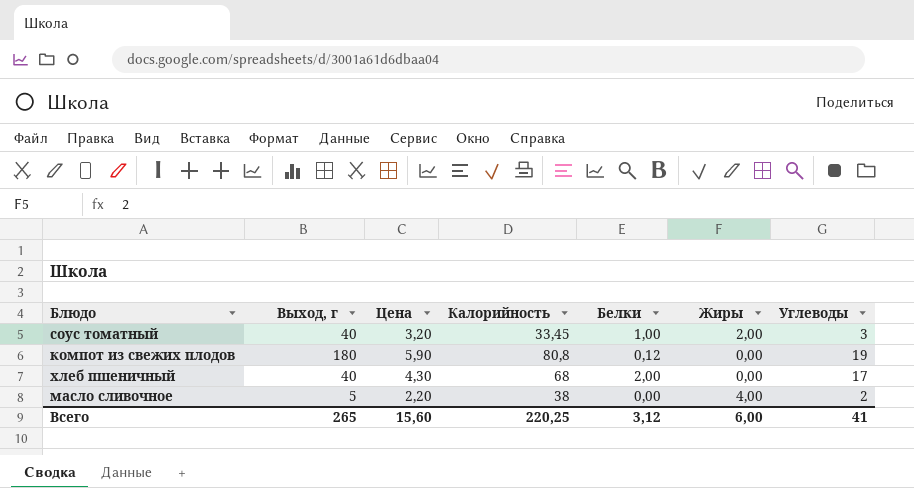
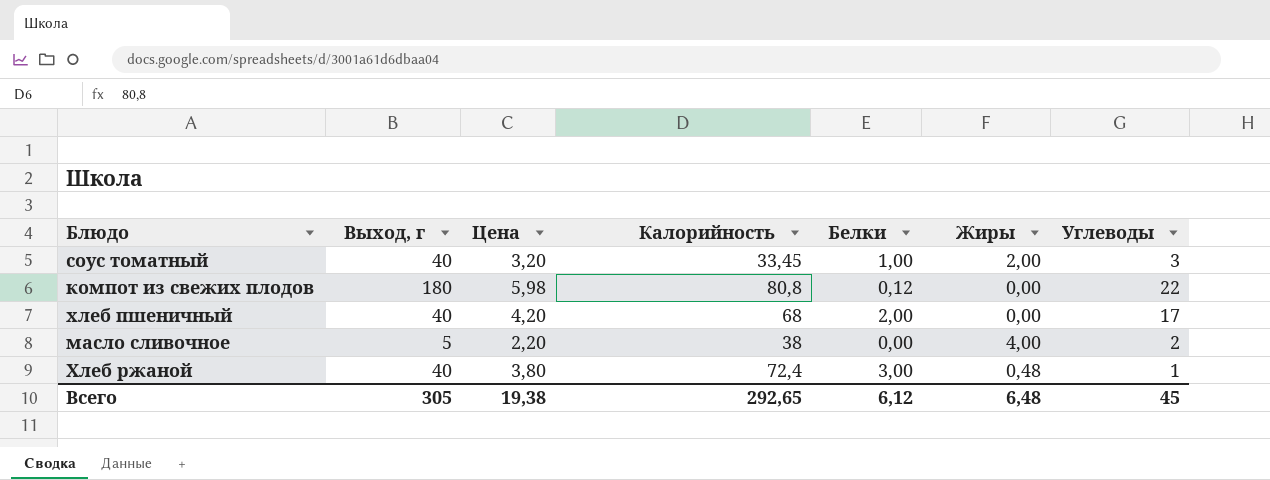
компот из свежих плодов | Цена: 5,90 -> 5,98
компот из свежих плодов | Углеводы: 19 -> 22
хлеб пшеничный | Цена: 4,30 -> 4,20
row Хлеб ржаной: none -> 40 | 3,80 | 72,4 | 3,00 | 0,48 | 1
Всего | Выход, г: 265 -> 305
Всего | Цена: 15,60 -> 19,38
Всего | Калорийность: 220,25 -> 292,65
Всего | Белки: 3,12 -> 6,12
Всего | Жиры: 6,00 -> 6,48
Всего | Углеводы: 41 -> 45

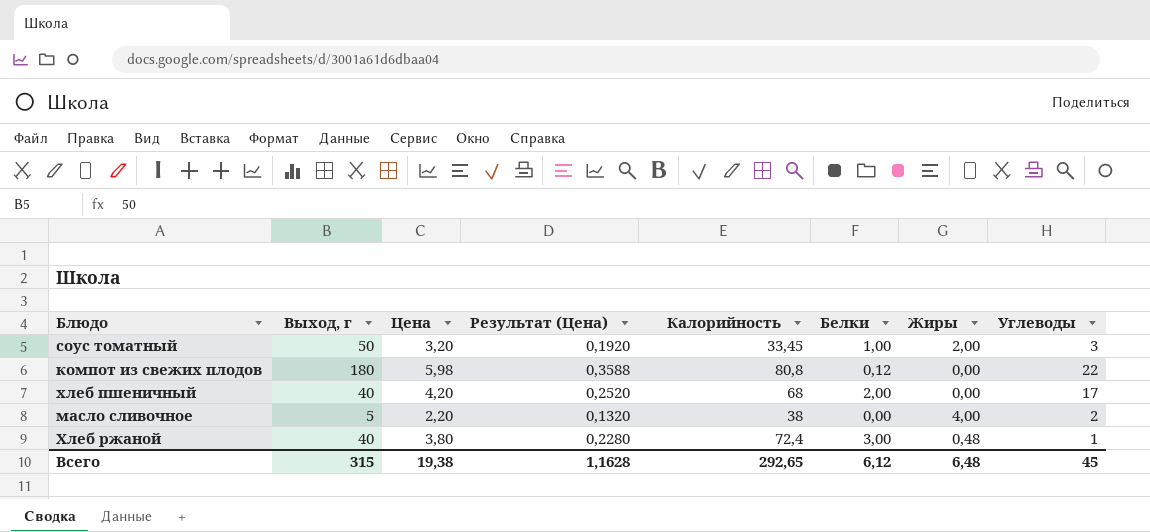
column Результат (Цена) | formula: none -> [Цена] * 0,06
соус томатный | Выход, г: 40 -> 50
Всего | Выход, г: 305 -> 315

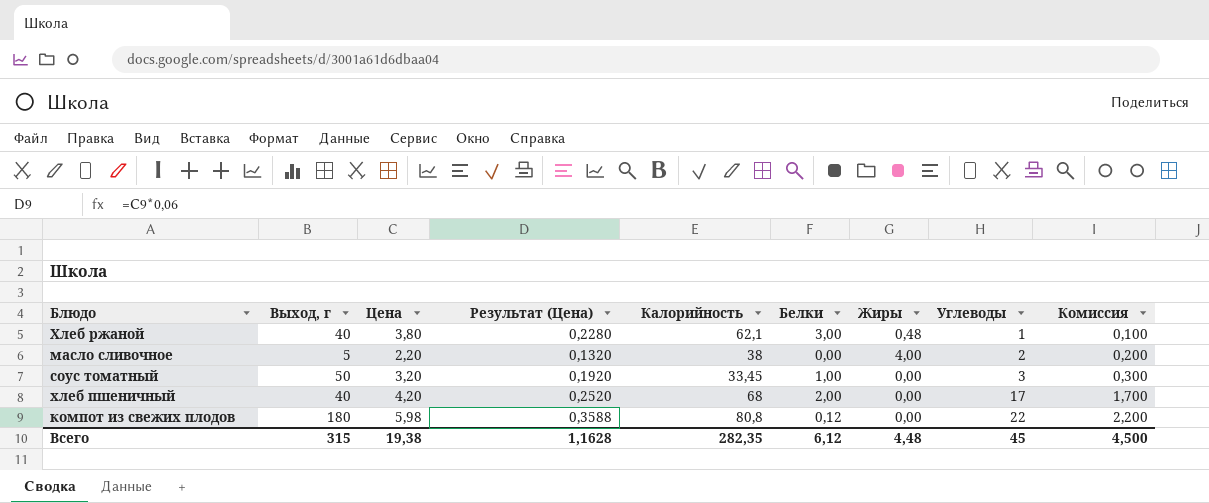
row order: none -> Углеводы ascending
column Комиссия | formula: none -> [Углеводы] * 0,1
Хлеб ржаной | Калорийность: 72,4 -> 62,1
соус томатный | Жиры: 2,00 -> 0,00
Всего | Калорийность: 292,65 -> 282,35
Всего | Жиры: 6,48 -> 4,48

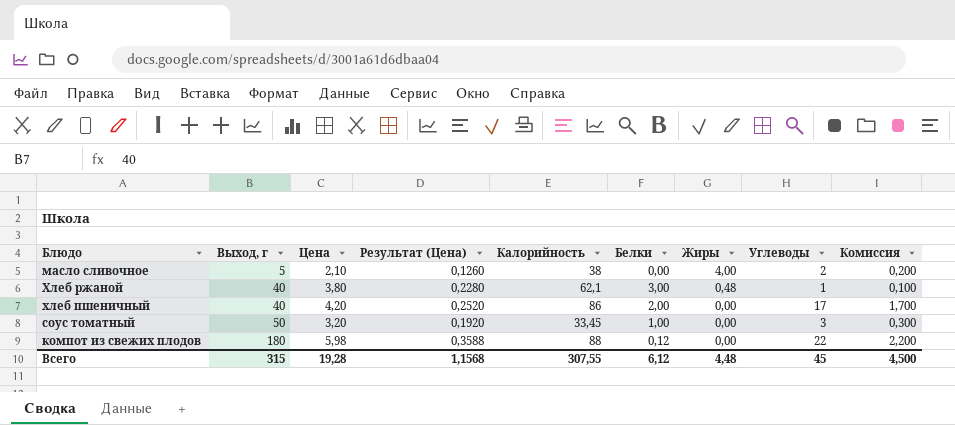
row order: Углеводы ascending -> Выход, г ascending
масло сливочное | Цена: 2,20 -> 2,10
масло сливочное | Результат (Цена): 0,1320 -> 0,1260
хлеб пшеничный | Калорийность: 68 -> 86
компот из свежих плодов | Калорийность: 80,8 -> 88
Всего | Цена: 19,38 -> 19,28
Всего | Результат (Цена): 1,1628 -> 1,1568
Всего | Калорийность: 282,35 -> 307,55

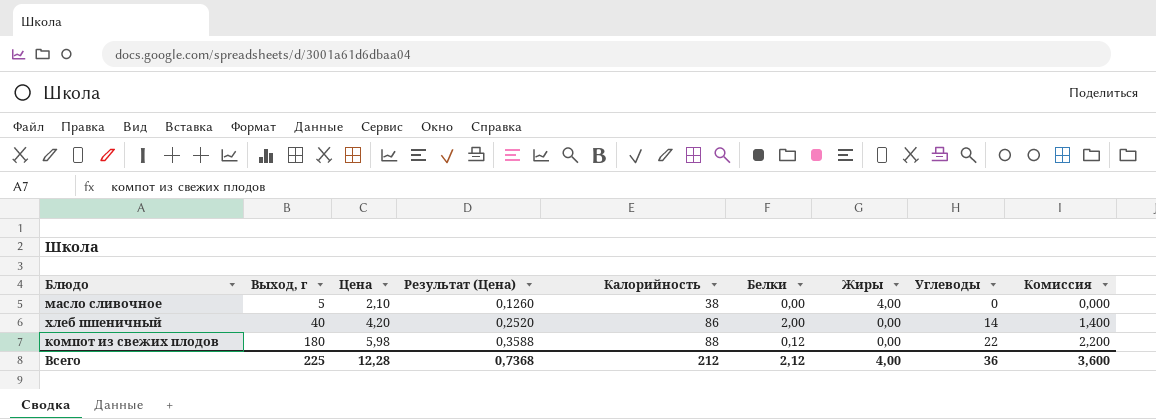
row Хлеб ржаной: 40 | 3,80 | 0,2280 | 62,1 | 3,00 | 0,48 | 1 | 0,100 -> none
row соус томатный: 50 | 3,20 | 0,1920 | 33,45 | 1,00 | 0,00 | 3 | 0,300 -> none
масло сливочное | Углеводы: 2 -> 0
масло сливочное | Комиссия: 0,200 -> 0,000
хлеб пшеничный | Углеводы: 17 -> 14
хлеб пшеничный | Комиссия: 1,700 -> 1,400
Всего | Выход, г: 315 -> 225
Всего | Цена: 19,28 -> 12,28
Всего | Результат (Цена): 1,1568 -> 0,7368
Всего | Калорийность: 307,55 -> 212
Всего | Белки: 6,12 -> 2,12
Всего | Жиры: 4,48 -> 4,00
Всего | Углеводы: 45 -> 36
Всего | Комиссия: 4,500 -> 3,600

